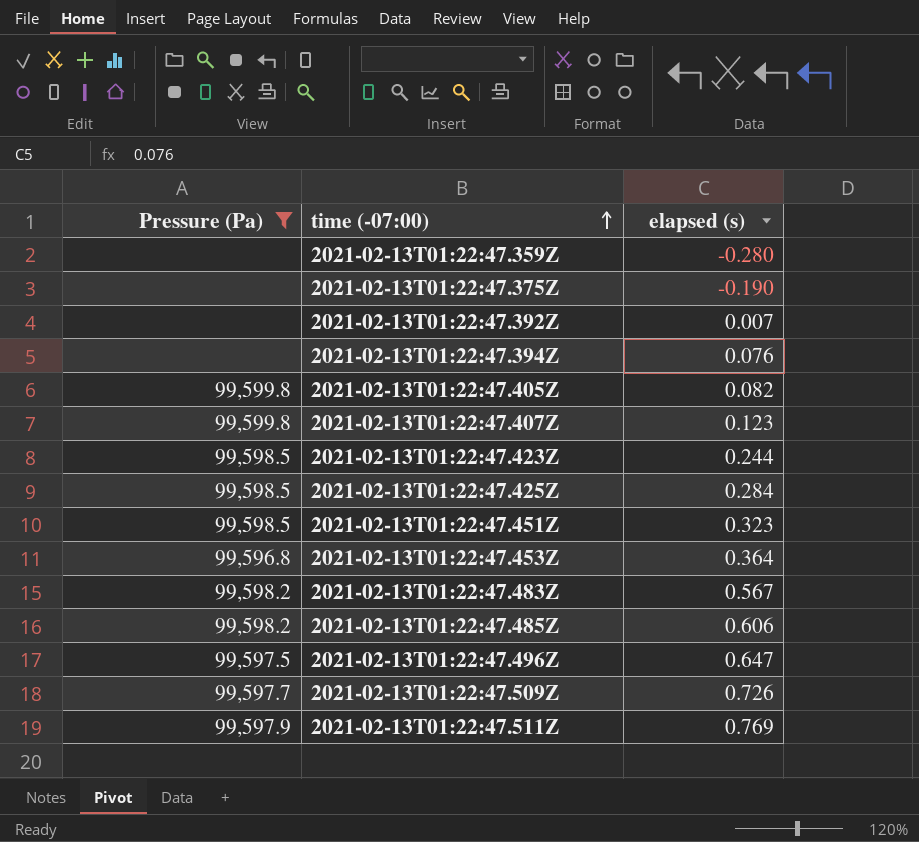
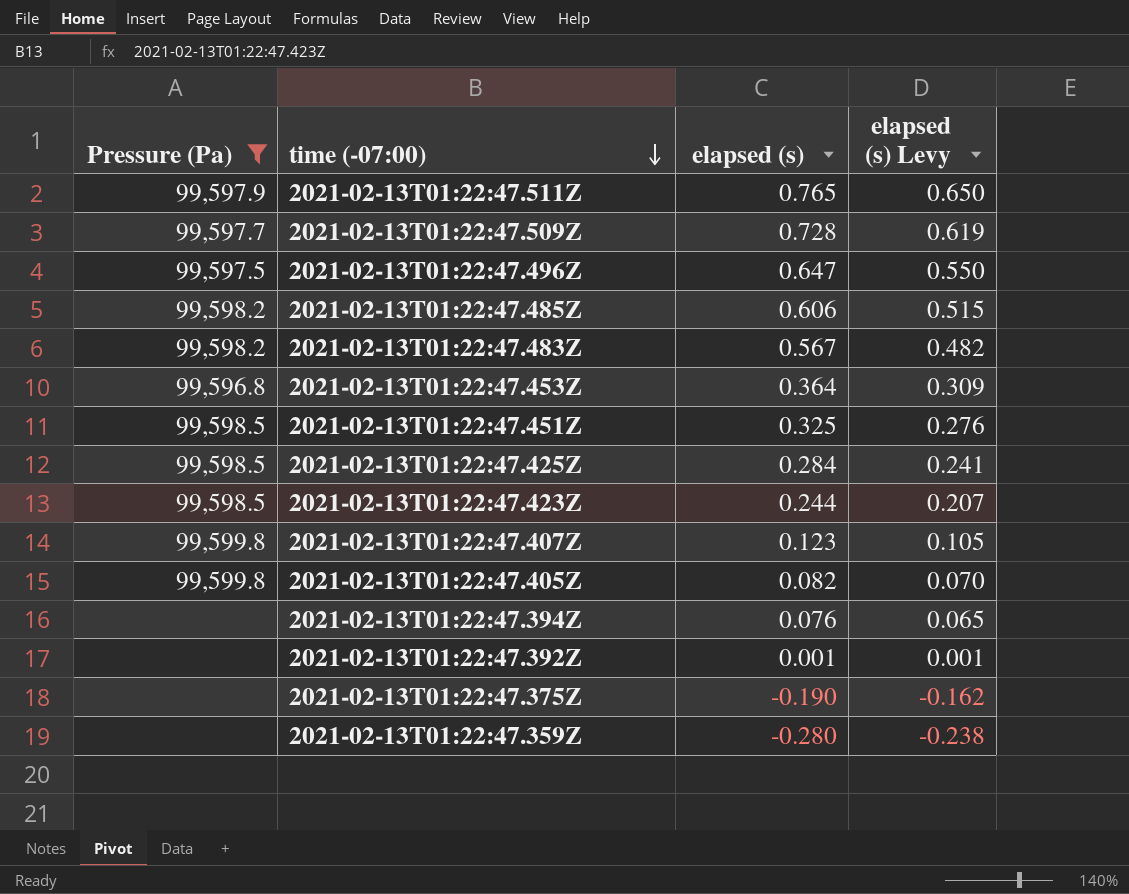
row order: time (-07:00) ascending -> time (-07:00) descending
column elapsed (s) Levy | formula: none -> [elapsed (s)] * 0.85
2021-02-13T01:22:47.511Z | elapsed (s): 0.769 -> 0.765
2021-02-13T01:22:47.509Z | elapsed (s): 0.726 -> 0.728
2021-02-13T01:22:47.451Z | elapsed (s): 0.323 -> 0.325
2021-02-13T01:22:47.392Z | elapsed (s): 0.007 -> 0.001

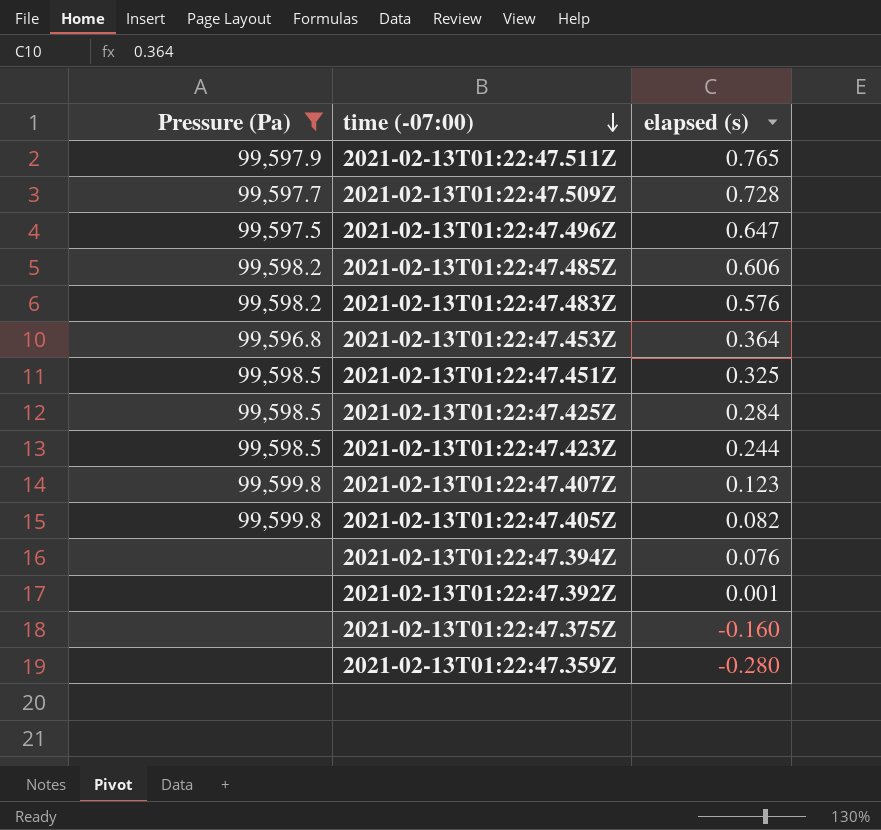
column elapsed (s) Levy | formula: [elapsed (s)] * 0.85 -> none
2021-02-13T01:22:47.483Z | elapsed (s): 0.567 -> 0.576
2021-02-13T01:22:47.375Z | elapsed (s): -0.190 -> -0.160

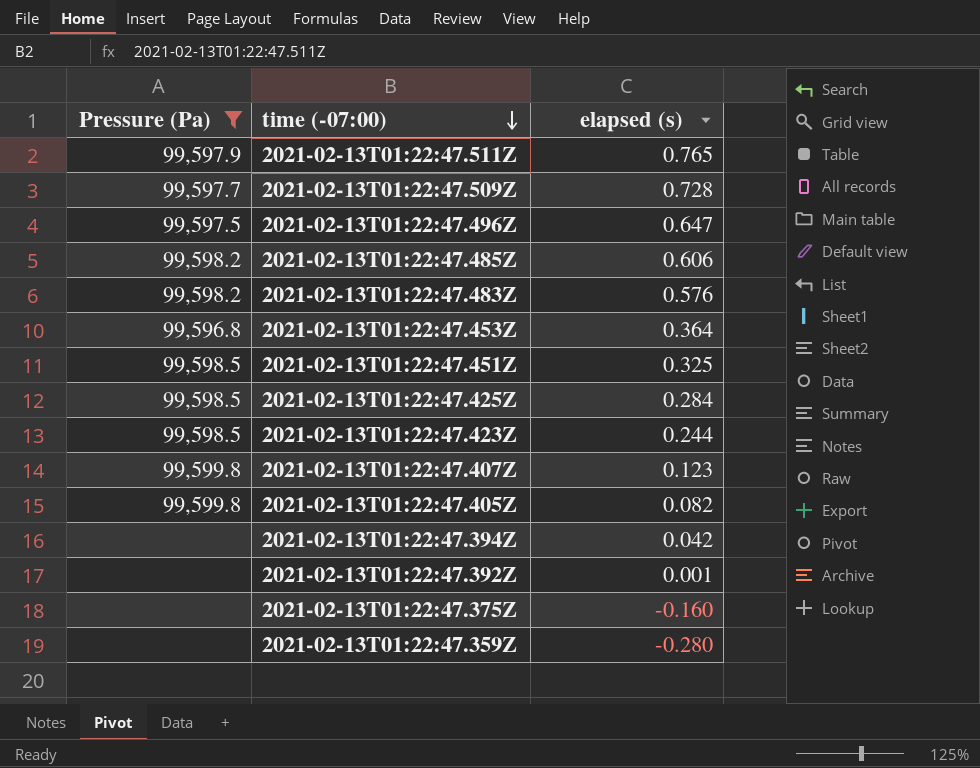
2021-02-13T01:22:47.394Z | elapsed (s): 0.076 -> 0.042

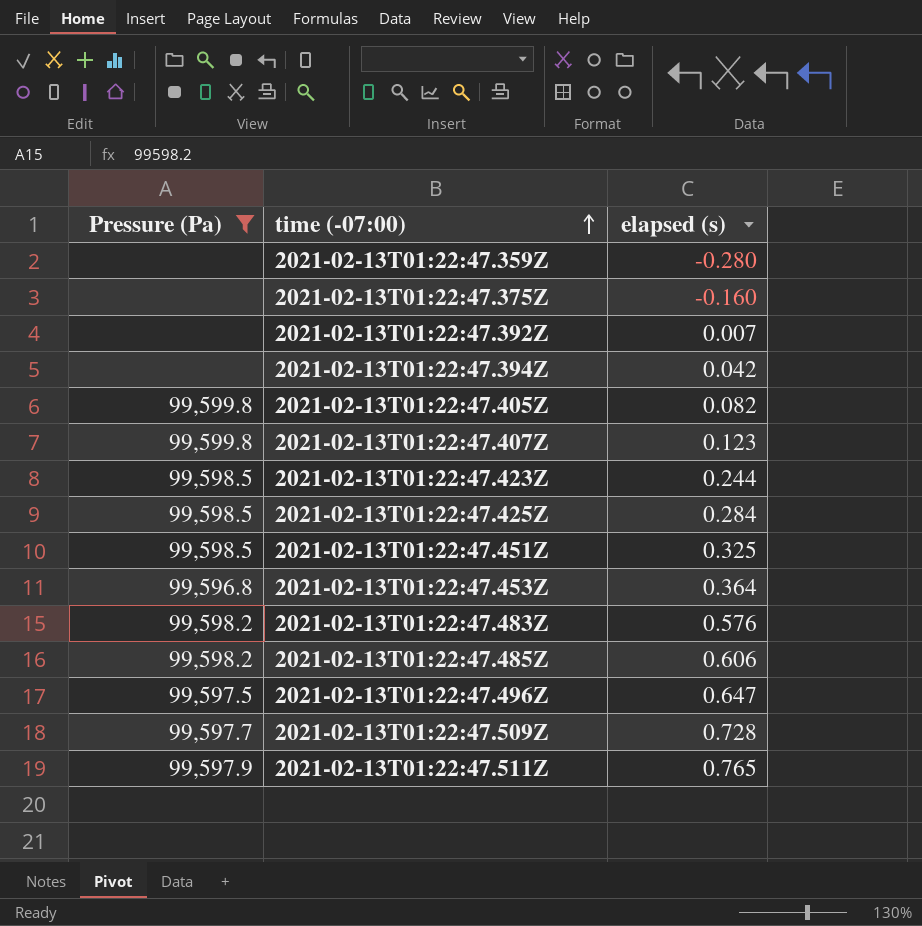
row order: time (-07:00) descending -> time (-07:00) ascending
2021-02-13T01:22:47.392Z | elapsed (s): 0.001 -> 0.007

